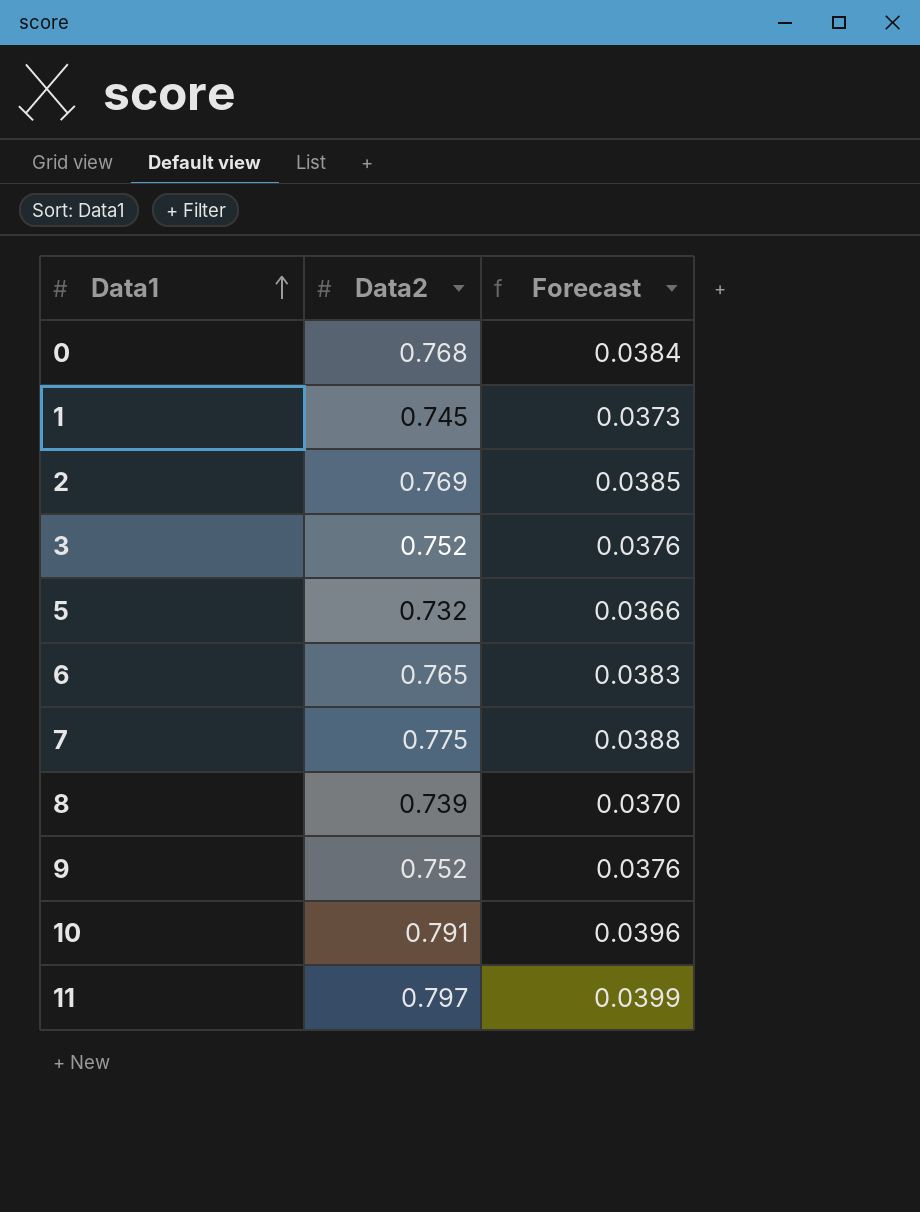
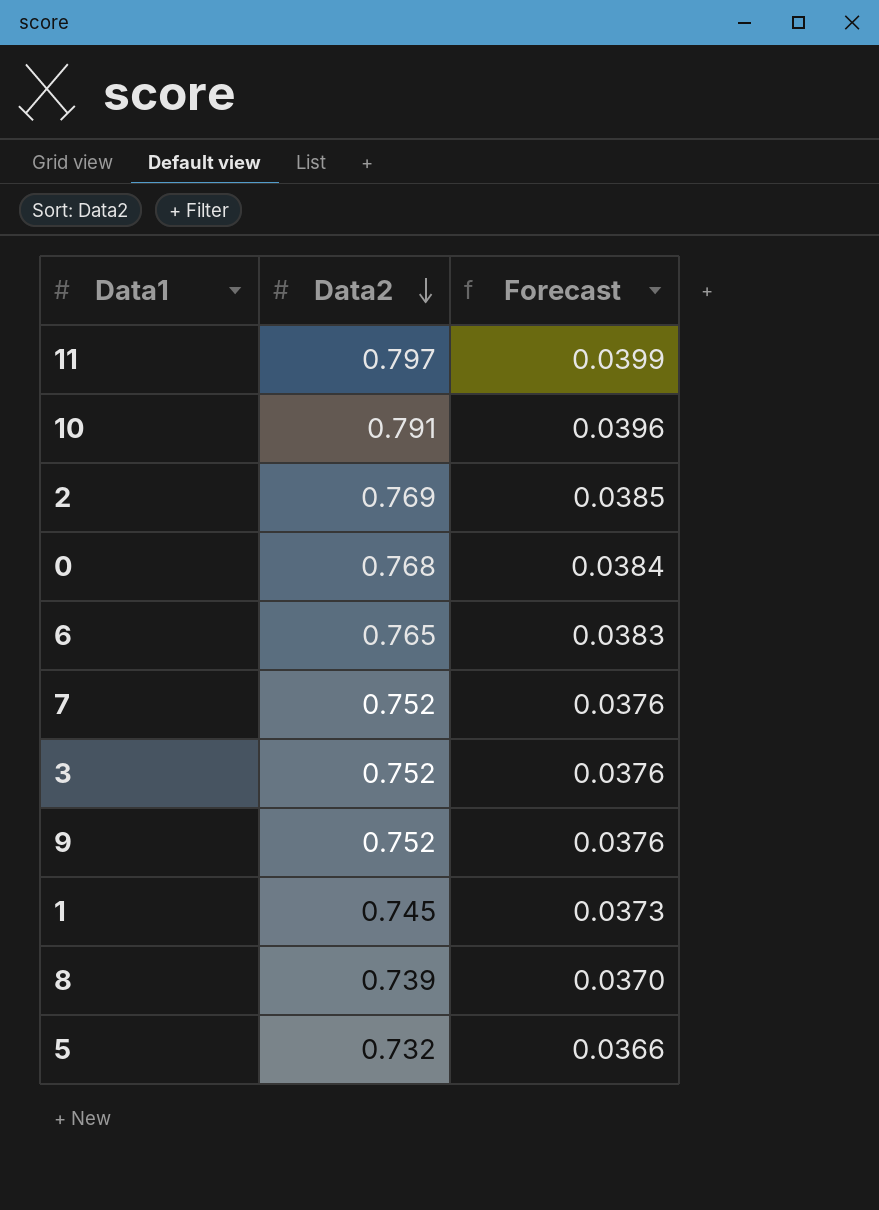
row order: Data1 ascending -> Data2 descending
7 | Data2: 0.775 -> 0.752
7 | Forecast: 0.0388 -> 0.0376

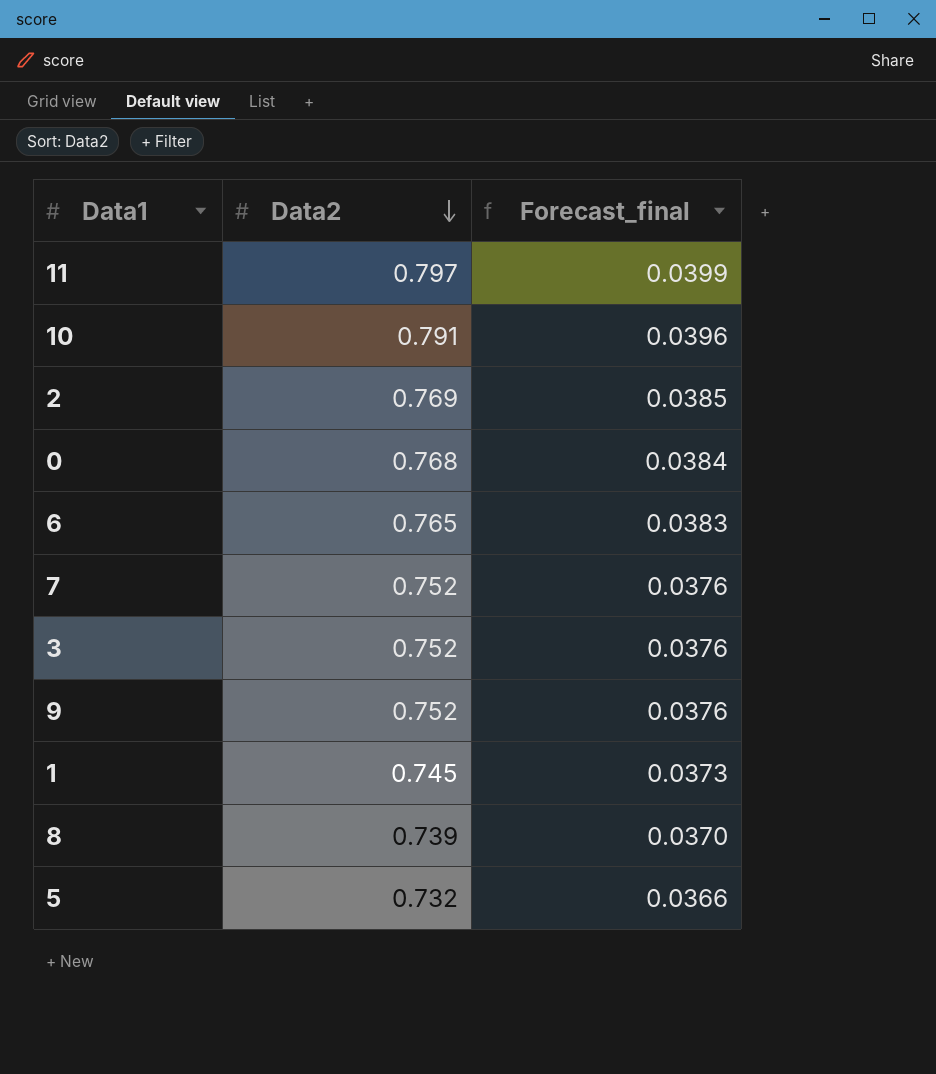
column name: Forecast -> Forecast_final

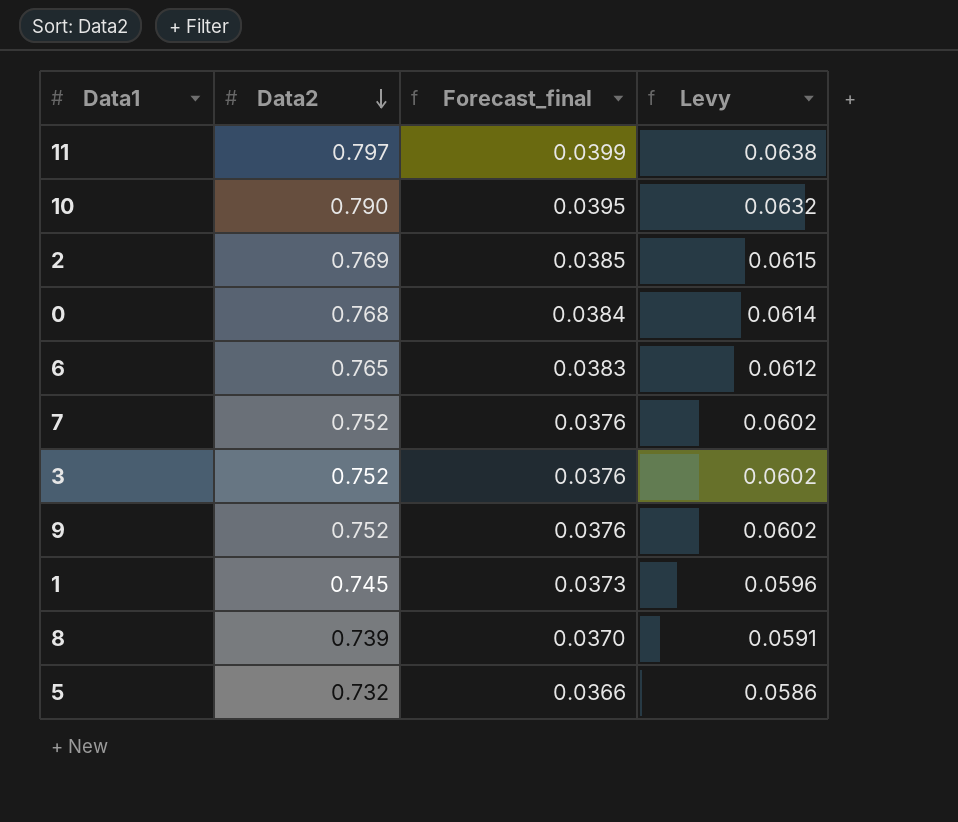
column Levy | formula: none -> [Data2] * 0.08
10 | Data2: 0.791 -> 0.790
10 | Forecast_final: 0.0396 -> 0.0395

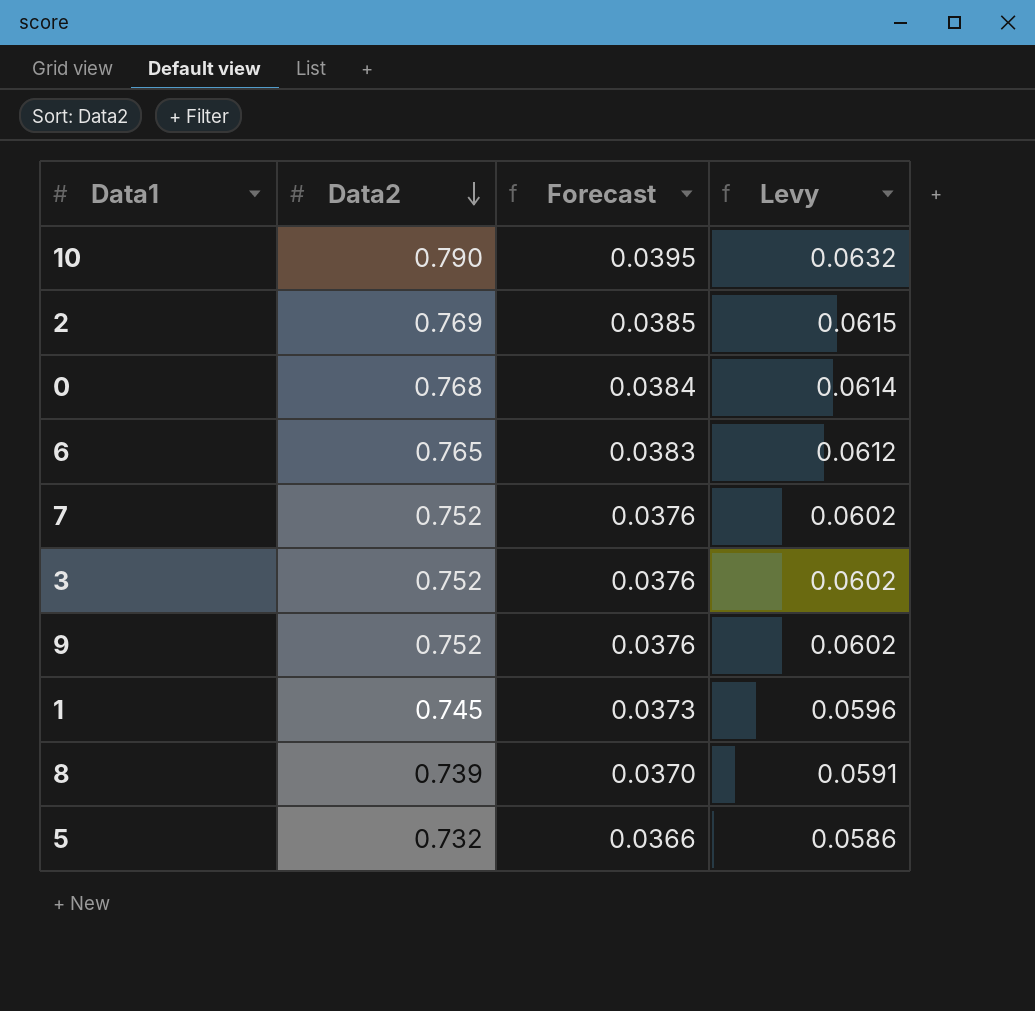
column name: Forecast_final -> Forecast
row 11: 0.797 | 0.0399 | 0.0638 -> none

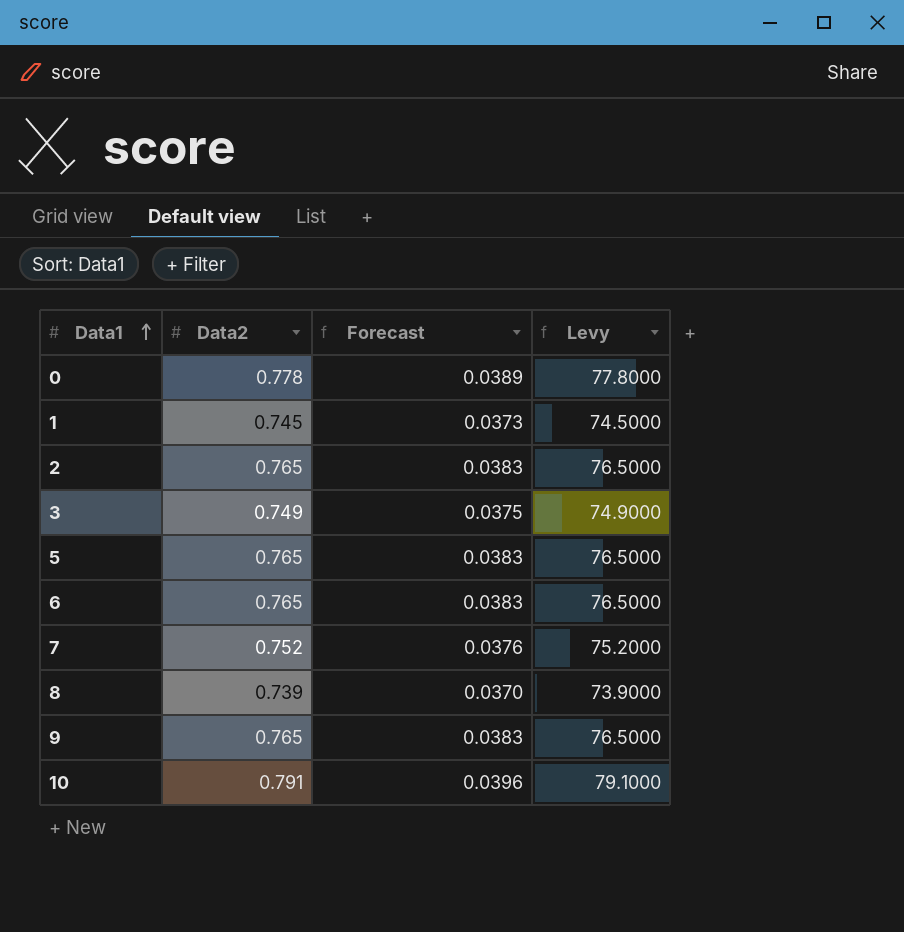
row order: Data2 descending -> Data1 ascending
column Levy | formula: [Data2] * 0.08 -> [Data2] * 100
0 | Data2: 0.768 -> 0.778
0 | Forecast: 0.0384 -> 0.0389
2 | Data2: 0.769 -> 0.765
2 | Forecast: 0.0385 -> 0.0383
3 | Data2: 0.752 -> 0.749
3 | Forecast: 0.0376 -> 0.0375
5 | Data2: 0.732 -> 0.765
5 | Forecast: 0.0366 -> 0.0383
9 | Data2: 0.752 -> 0.765
9 | Forecast: 0.0376 -> 0.0383
10 | Data2: 0.790 -> 0.791
10 | Forecast: 0.0395 -> 0.0396

